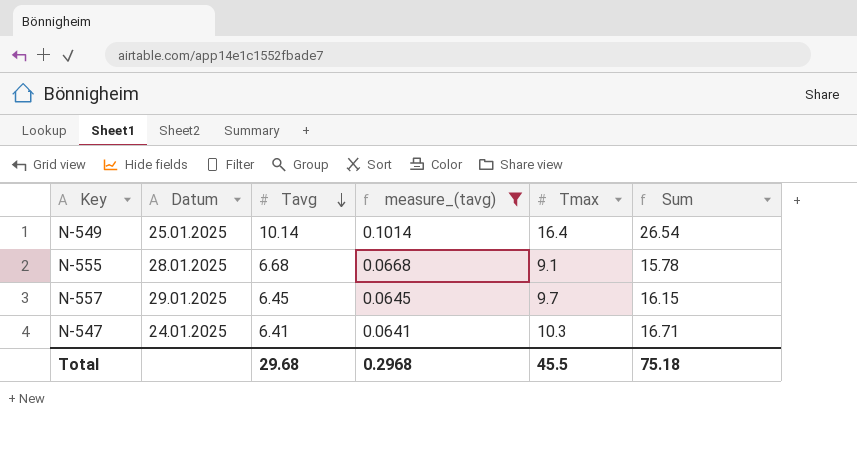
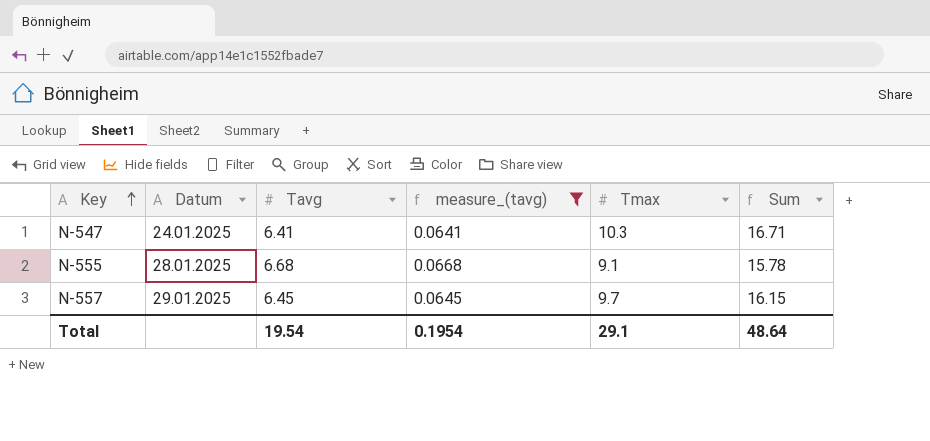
row order: Tavg descending -> Key ascending
row N-549: 25.01.2025 | 10.14 | 0.1014 | 16.4 | 26.54 -> none
Total | Tavg: 29.68 -> 19.54
Total | measure_(tavg): 0.2968 -> 0.1954
Total | Tmax: 45.5 -> 29.1
Total | Sum: 75.18 -> 48.64

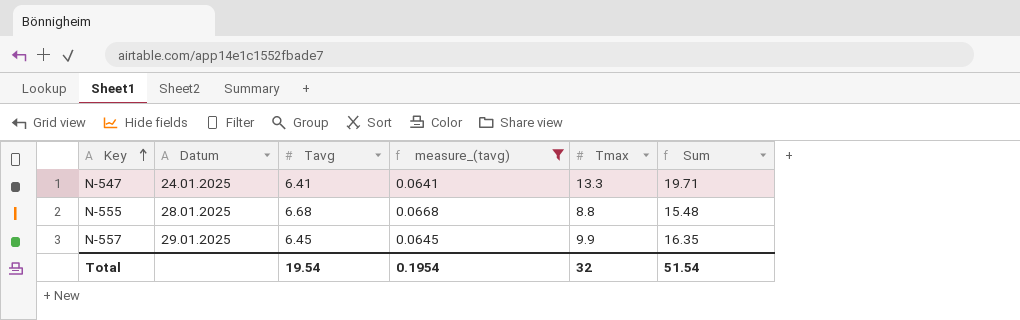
N-547 | Tmax: 10.3 -> 13.3
N-547 | Sum: 16.71 -> 19.71
N-555 | Tmax: 9.1 -> 8.8
N-555 | Sum: 15.78 -> 15.48
N-557 | Tmax: 9.7 -> 9.9
N-557 | Sum: 16.15 -> 16.35
Total | Tmax: 29.1 -> 32
Total | Sum: 48.64 -> 51.54

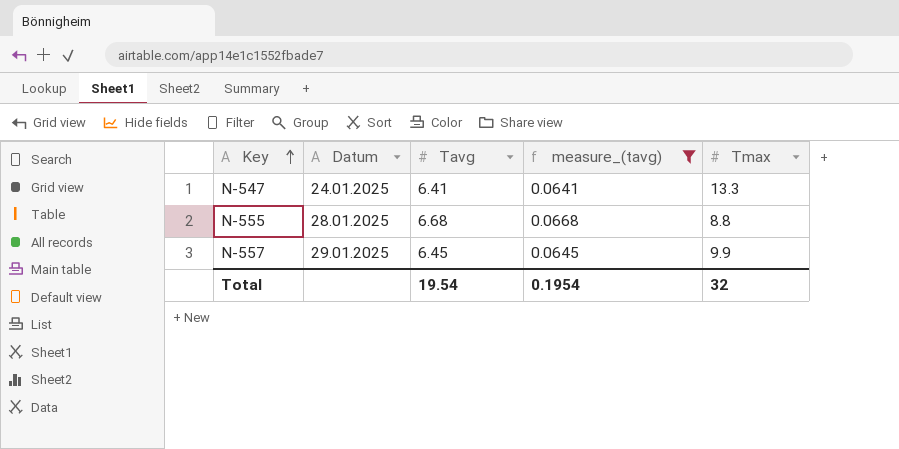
column Sum | formula: [Tavg] + [Tmax] -> none

